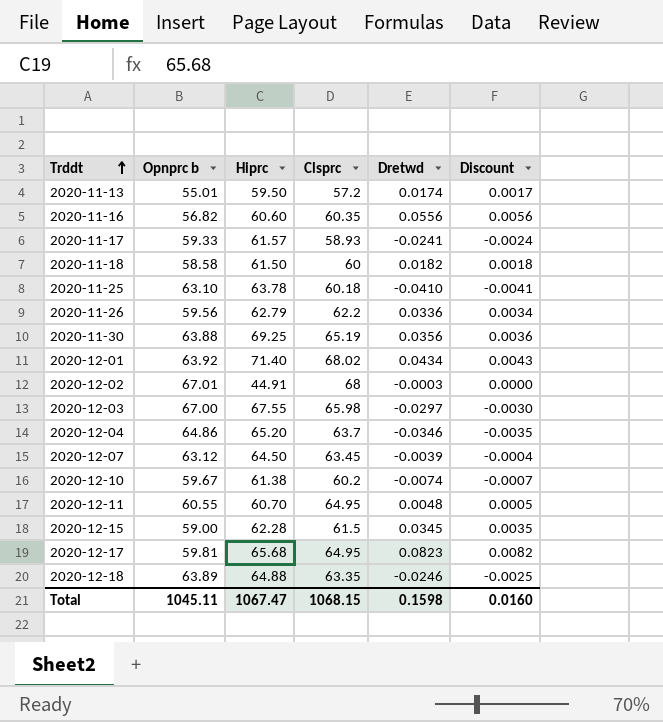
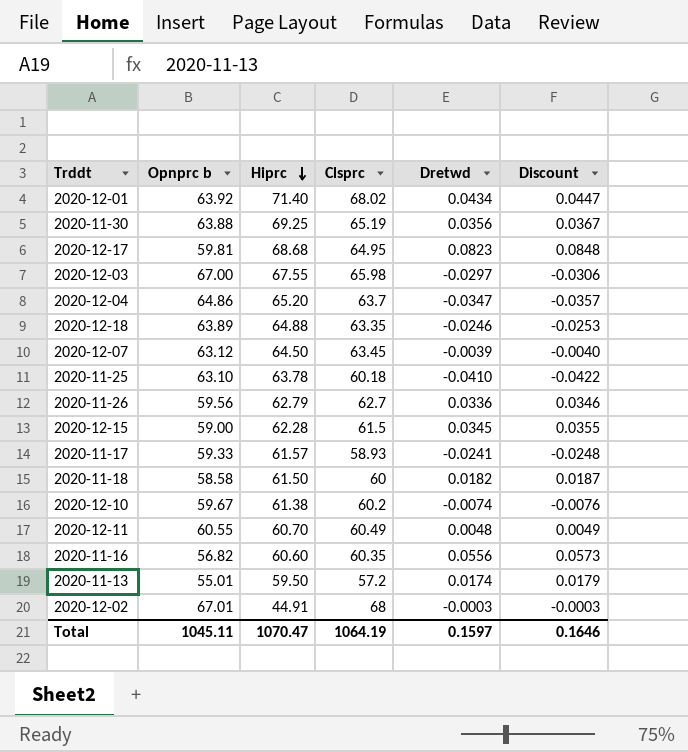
row order: Trddt ascending -> Hiprc descending
column Discount | formula: [Dretwd] * 0.1 -> [Dretwd] * 1.03
2020-12-17 | Hiprc: 65.68 -> 68.68
2020-12-04 | Dretwd: -0.0346 -> -0.0347
2020-11-26 | Clsprc: 62.2 -> 62.7
2020-12-11 | Clsprc: 64.95 -> 60.49
Total | Hiprc: 1067.47 -> 1070.47
Total | Clsprc: 1068.15 -> 1064.19
Total | Dretwd: 0.1598 -> 0.1597
Total | Discount: 0.0160 -> 0.1646

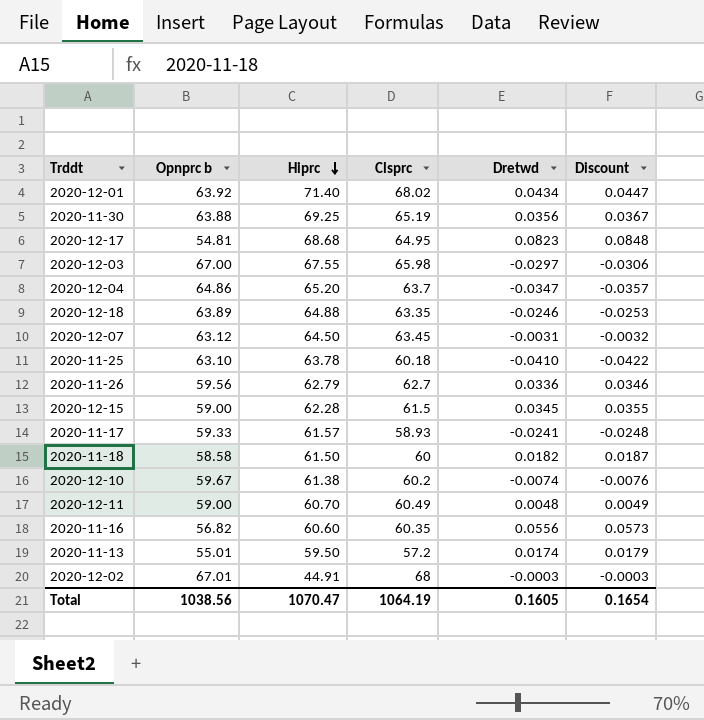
2020-12-17 | Opnprc b: 59.81 -> 54.81
2020-12-07 | Dretwd: -0.0039 -> -0.0031
2020-12-07 | Discount: -0.0040 -> -0.0032
2020-12-11 | Opnprc b: 60.55 -> 59.00
Total | Opnprc b: 1045.11 -> 1038.56
Total | Dretwd: 0.1597 -> 0.1605
Total | Discount: 0.1646 -> 0.1654

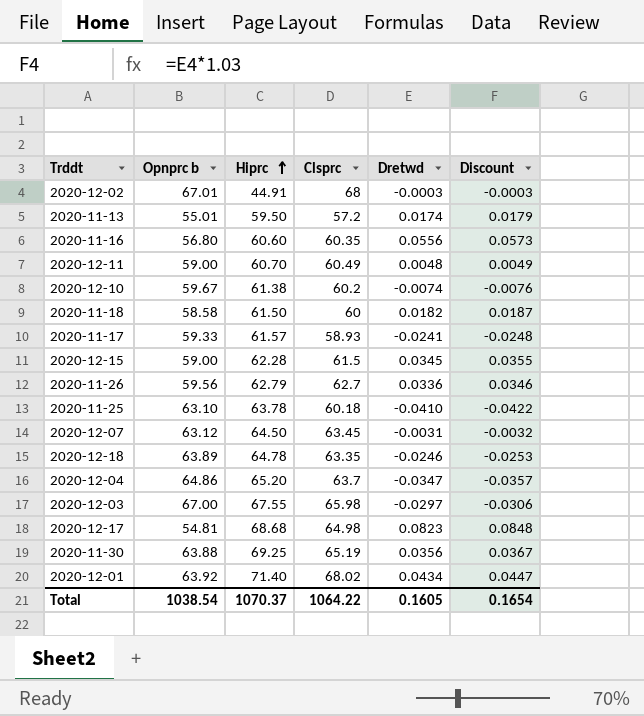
row order: Hiprc descending -> Hiprc ascending
2020-11-16 | Opnprc b: 56.82 -> 56.80
2020-12-18 | Hiprc: 64.88 -> 64.78
2020-12-17 | Clsprc: 64.95 -> 64.98
Total | Opnprc b: 1038.56 -> 1038.54
Total | Hiprc: 1070.47 -> 1070.37
Total | Clsprc: 1064.19 -> 1064.22

